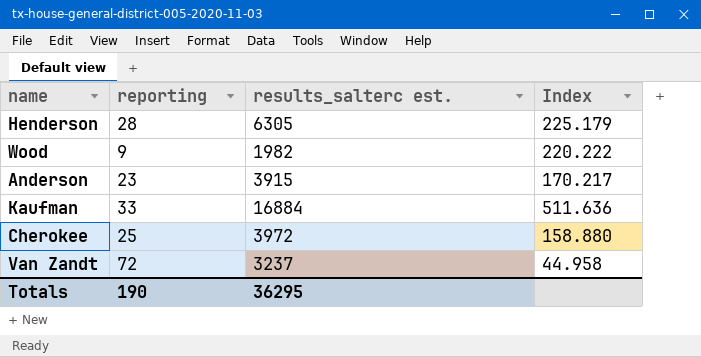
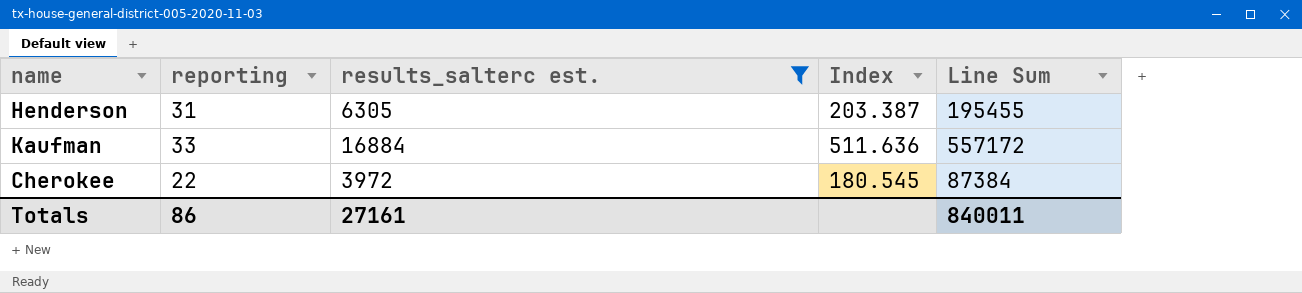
filter: none -> results_salterc est. >= 3972
column Line Sum | formula: none -> [reporting] * [results_salterc est.]
Henderson | reporting: 28 -> 31
Henderson | Index: 225.179 -> 203.387
Cherokee | reporting: 25 -> 22
Cherokee | Index: 158.880 -> 180.545
Totals | reporting: 190 -> 86
Totals | results_salterc est.: 36295 -> 27161

